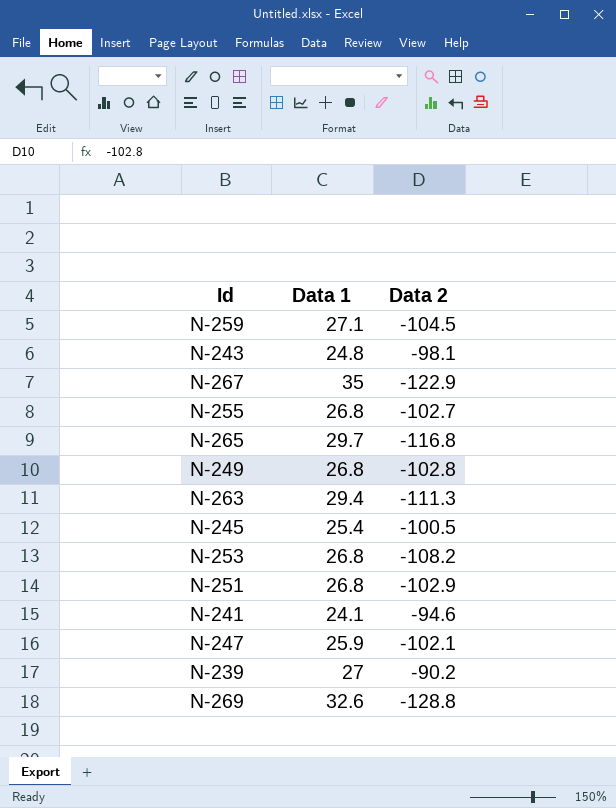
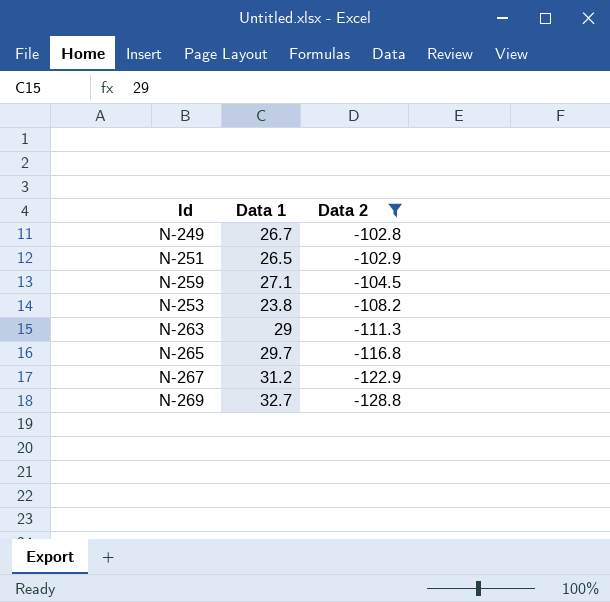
filter: none -> Data 2 <= -102.8
row order: none -> Data 2 descending
N-249 | Data 1: 26.8 -> 26.7
N-251 | Data 1: 26.8 -> 26.5
N-253 | Data 1: 26.8 -> 23.8
N-263 | Data 1: 29.4 -> 29
N-267 | Data 1: 35 -> 31.2
N-269 | Data 1: 32.6 -> 32.7

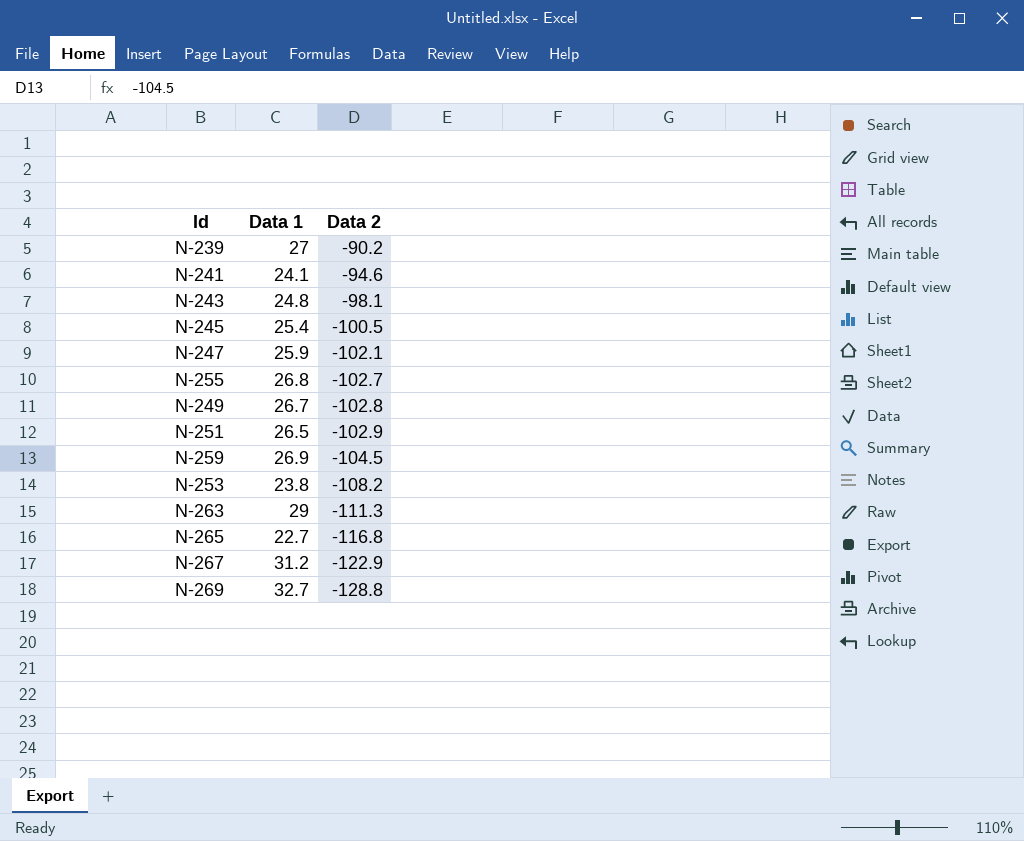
filter: Data 2 <= -102.8 -> none
N-259 | Data 1: 27.1 -> 26.9
N-265 | Data 1: 29.7 -> 22.7

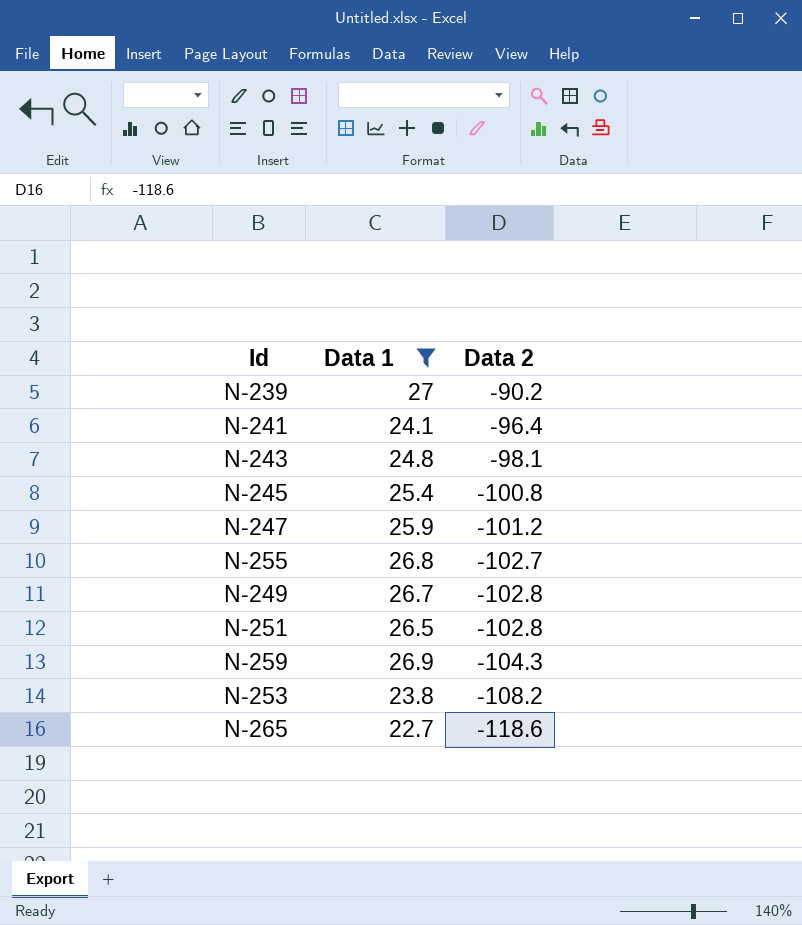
filter: none -> Data 1 <= 27
N-241 | Data 2: -94.6 -> -96.4
N-245 | Data 2: -100.5 -> -100.8
N-247 | Data 2: -102.1 -> -101.2
N-251 | Data 2: -102.9 -> -102.8
N-259 | Data 2: -104.5 -> -104.3
N-265 | Data 2: -116.8 -> -118.6

